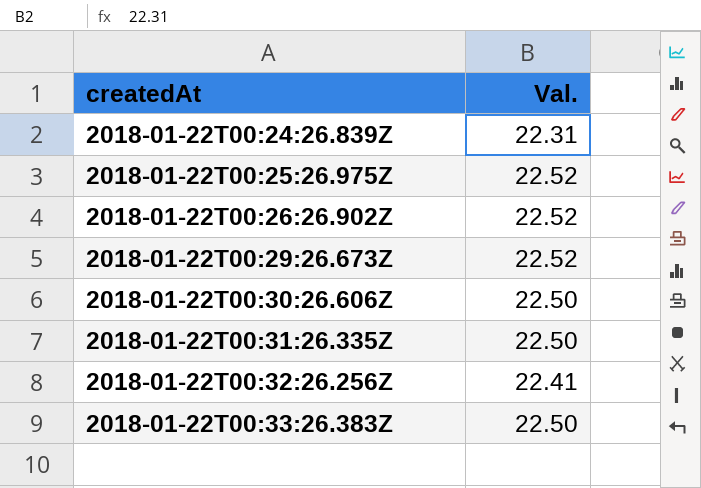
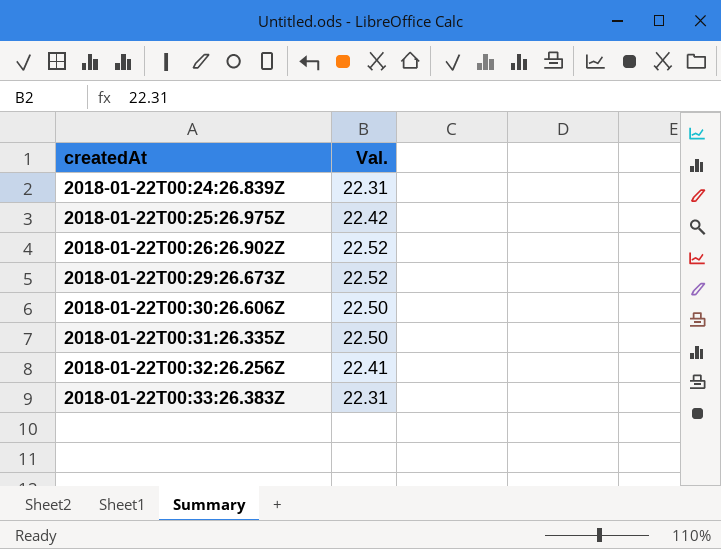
2018-01-22T00:25:26.975Z | Val.: 22.52 -> 22.42
2018-01-22T00:33:26.383Z | Val.: 22.50 -> 22.31

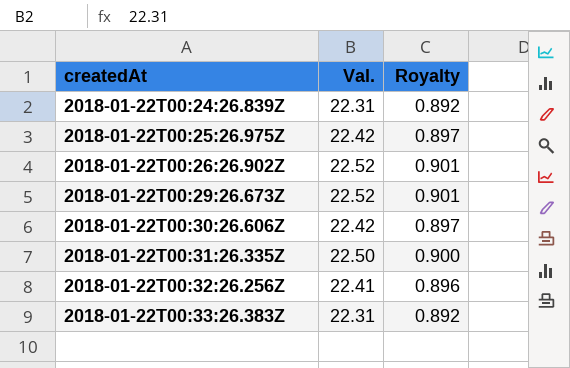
column Royalty | formula: none -> [Val.] * 0.04
2018-01-22T00:30:26.606Z | Val.: 22.50 -> 22.42

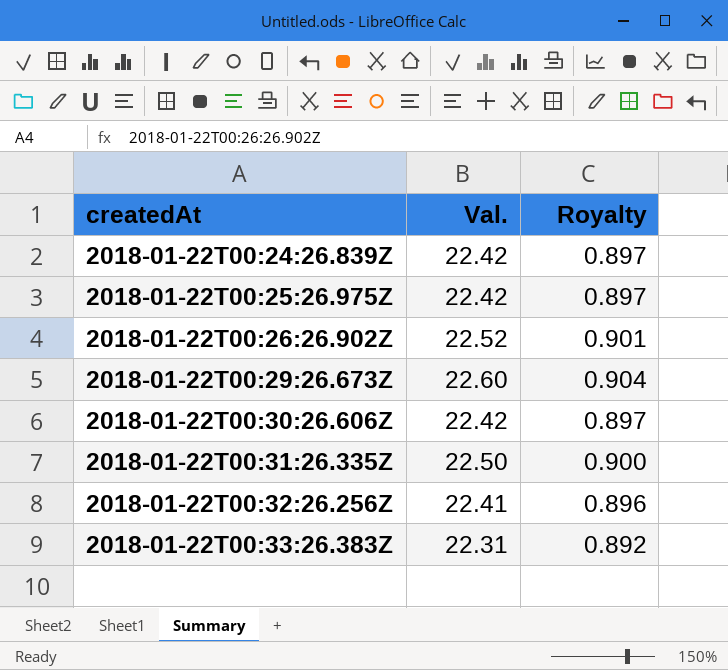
2018-01-22T00:24:26.839Z | Val.: 22.31 -> 22.42
2018-01-22T00:24:26.839Z | Royalty: 0.892 -> 0.897
2018-01-22T00:29:26.673Z | Val.: 22.52 -> 22.60
2018-01-22T00:29:26.673Z | Royalty: 0.901 -> 0.904

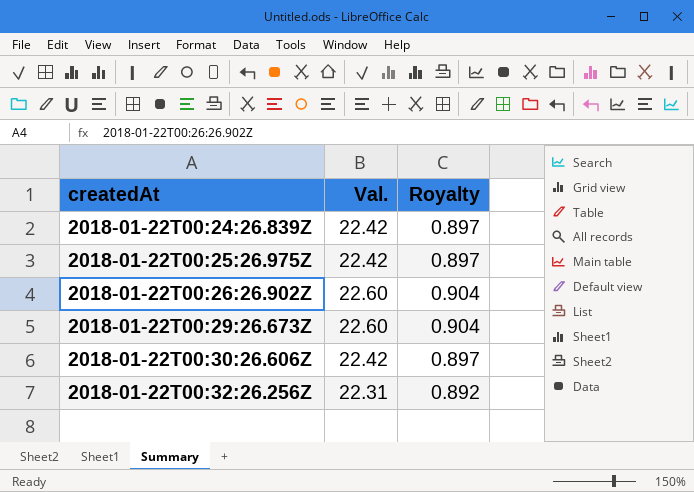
row 2018-01-22T00:31:26.335Z: 22.50 | 0.900 -> none
row 2018-01-22T00:33:26.383Z: 22.31 | 0.892 -> none
2018-01-22T00:26:26.902Z | Val.: 22.52 -> 22.60
2018-01-22T00:26:26.902Z | Royalty: 0.901 -> 0.904
2018-01-22T00:32:26.256Z | Val.: 22.41 -> 22.31
2018-01-22T00:32:26.256Z | Royalty: 0.896 -> 0.892

